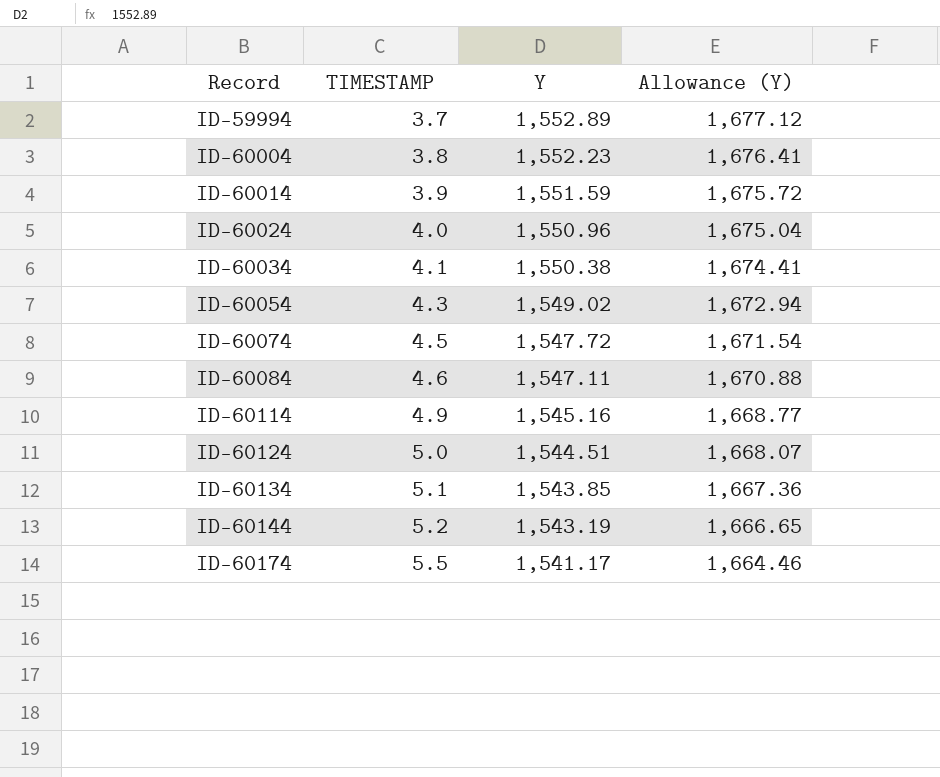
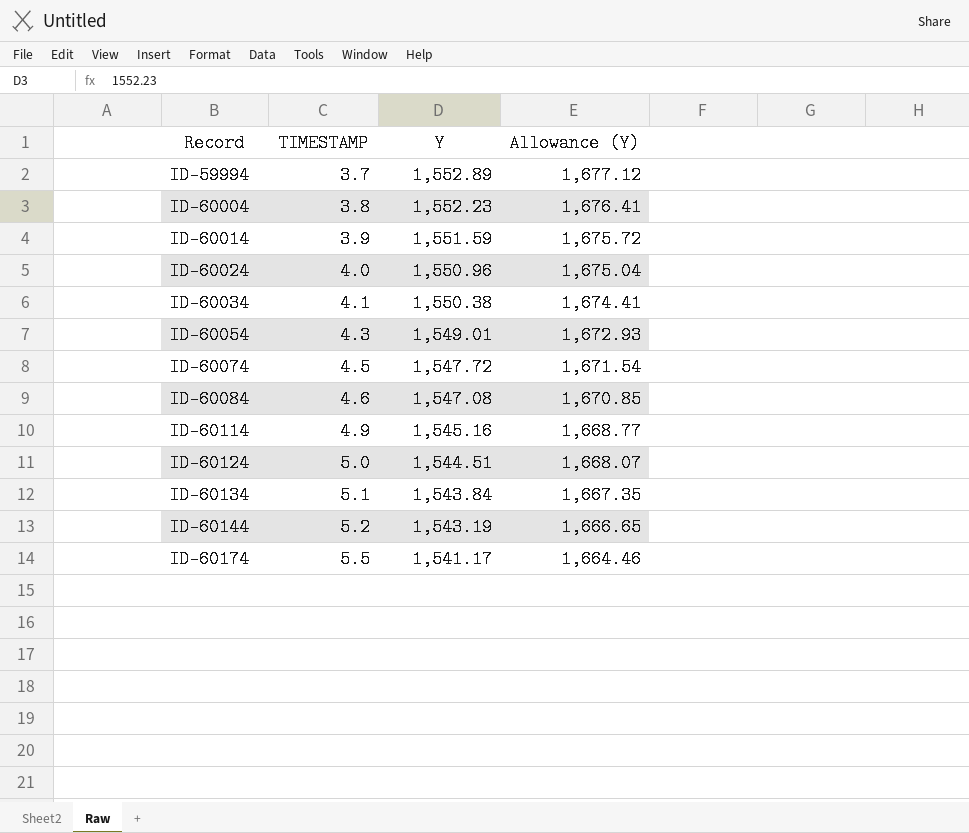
ID-60054 | Y: 1,549.02 -> 1,549.01
ID-60054 | Allowance (Y): 1,672.94 -> 1,672.93
ID-60084 | Y: 1,547.11 -> 1,547.08
ID-60084 | Allowance (Y): 1,670.88 -> 1,670.85
ID-60134 | Y: 1,543.85 -> 1,543.84
ID-60134 | Allowance (Y): 1,667.36 -> 1,667.35

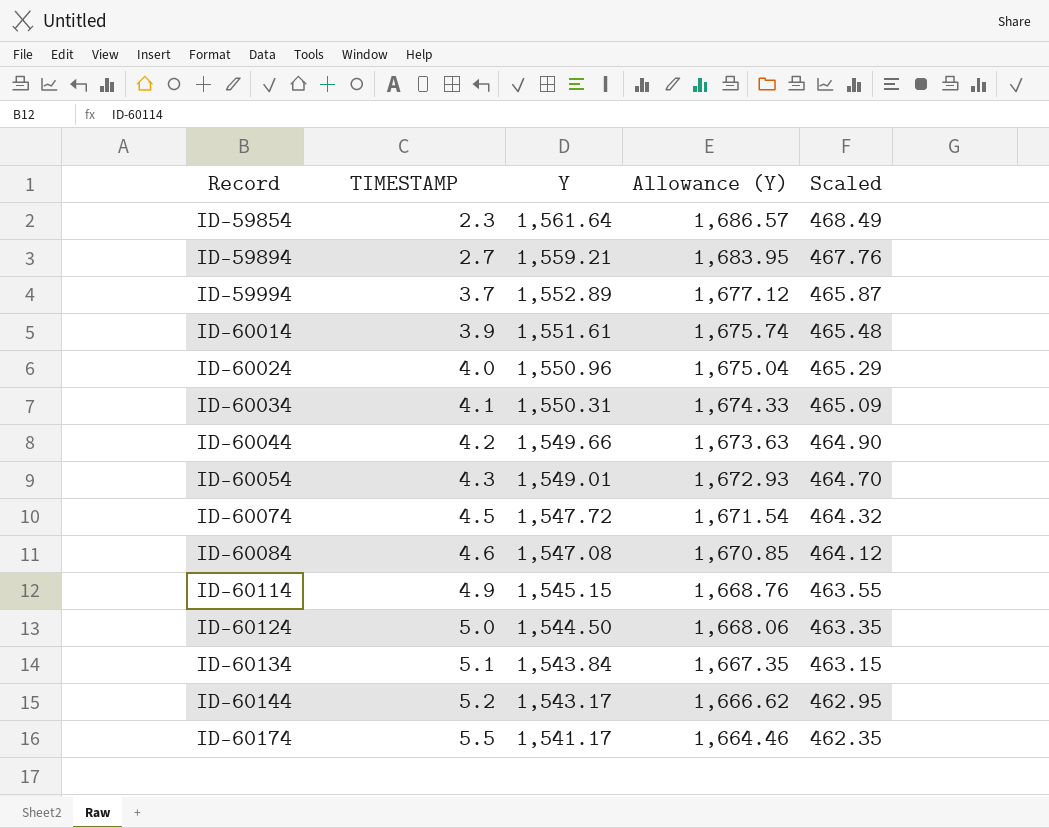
column Scaled | formula: none -> [Y] * 0.3
row ID-60004: 3.8 | 1,552.23 | 1,676.41 -> none
row ID-59854: none -> 2.3 | 1,561.64 | 1,686.57 | 468.49
row ID-59894: none -> 2.7 | 1,559.21 | 1,683.95 | 467.76
ID-60014 | Y: 1,551.59 -> 1,551.61
ID-60014 | Allowance (Y): 1,675.72 -> 1,675.74
ID-60034 | Y: 1,550.38 -> 1,550.31
ID-60034 | Allowance (Y): 1,674.41 -> 1,674.33
row ID-60044: none -> 4.2 | 1,549.66 | 1,673.63 | 464.90
ID-60114 | Y: 1,545.16 -> 1,545.15
ID-60114 | Allowance (Y): 1,668.77 -> 1,668.76
ID-60124 | Y: 1,544.51 -> 1,544.50
ID-60124 | Allowance (Y): 1,668.07 -> 1,668.06
ID-60144 | Y: 1,543.19 -> 1,543.17
ID-60144 | Allowance (Y): 1,666.65 -> 1,666.62

